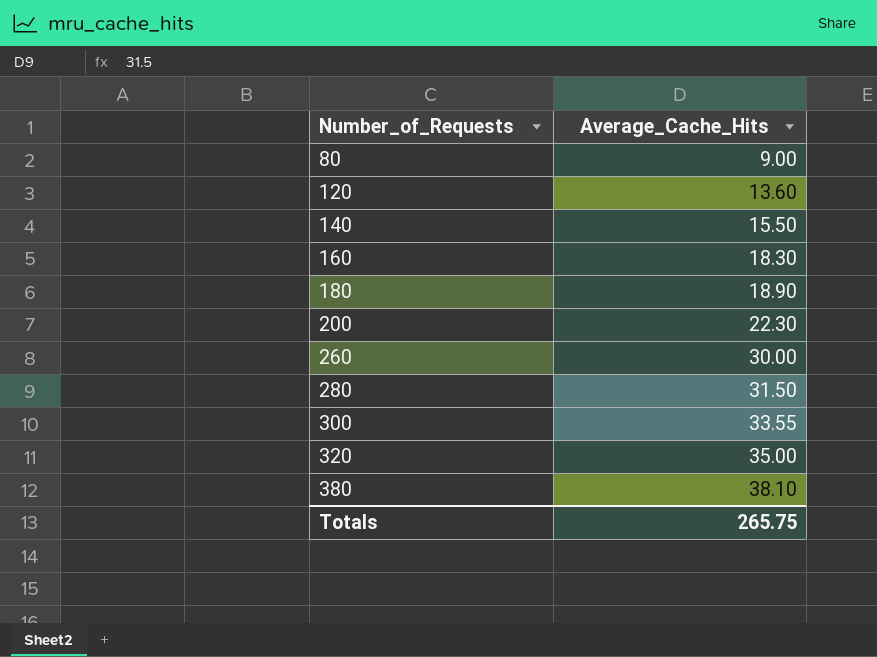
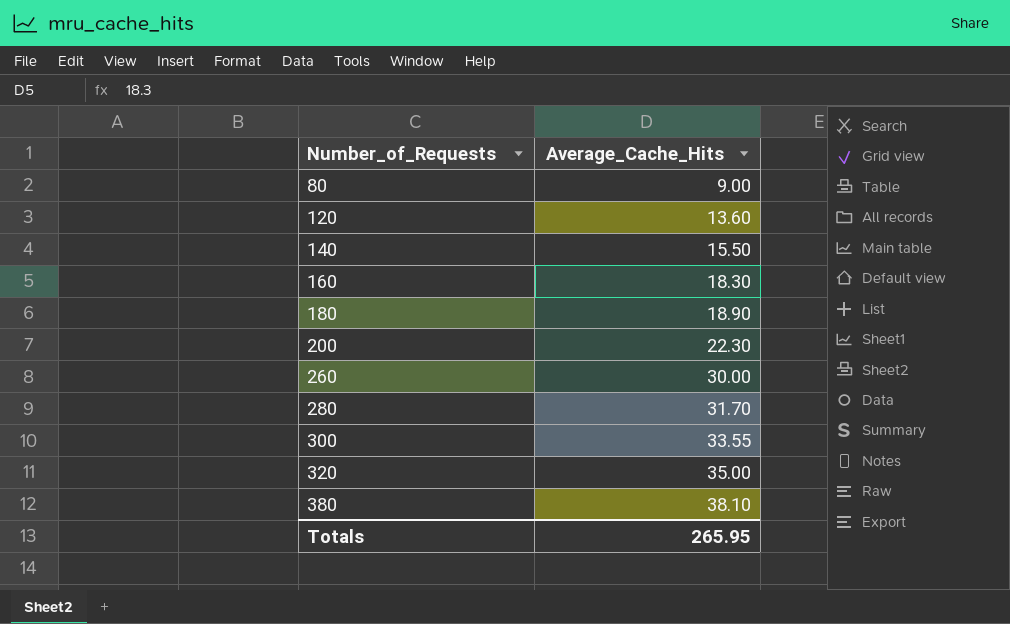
280 | Average_Cache_Hits: 31.50 -> 31.70
Totals | Average_Cache_Hits: 265.75 -> 265.95

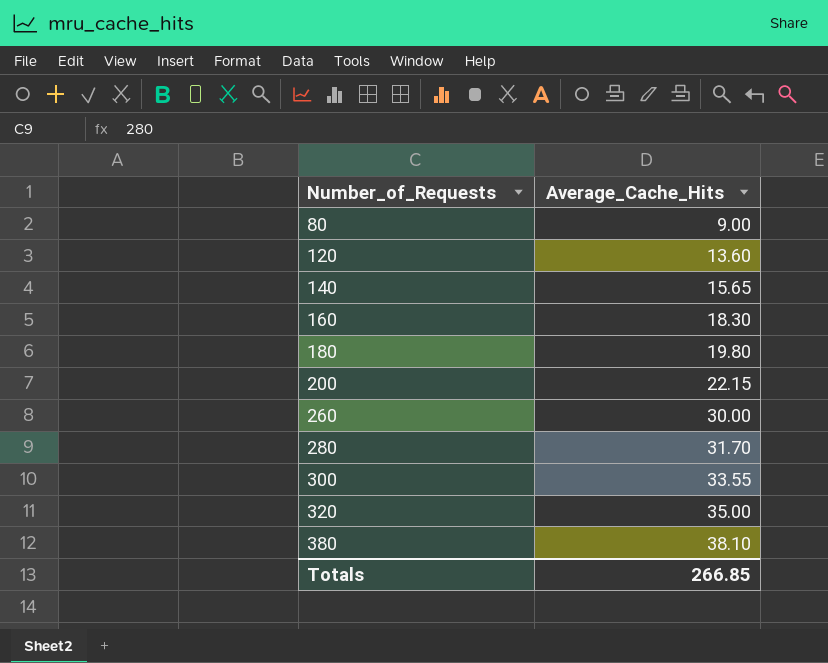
140 | Average_Cache_Hits: 15.50 -> 15.65
180 | Average_Cache_Hits: 18.90 -> 19.80
200 | Average_Cache_Hits: 22.30 -> 22.15
Totals | Average_Cache_Hits: 265.95 -> 266.85

